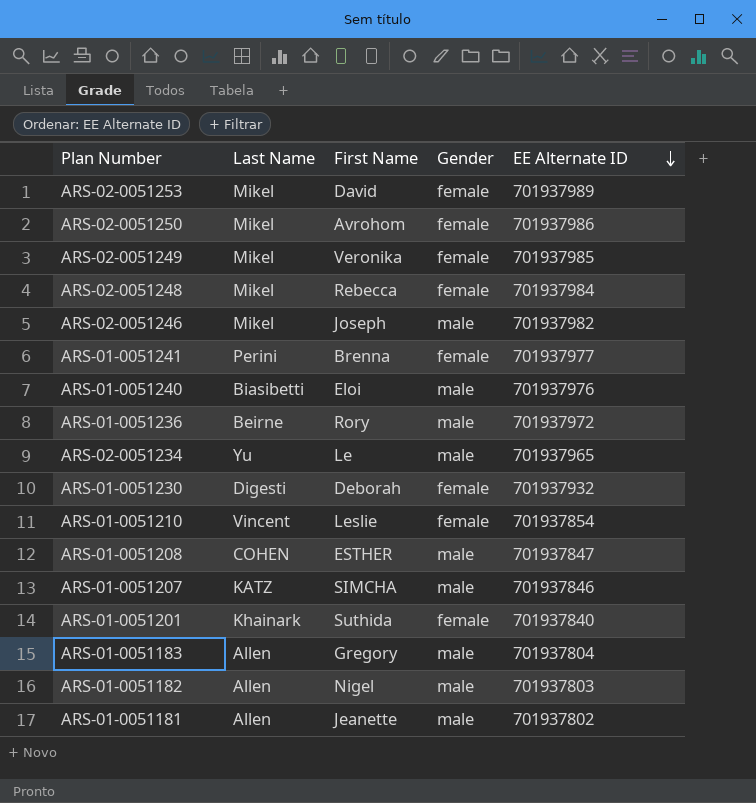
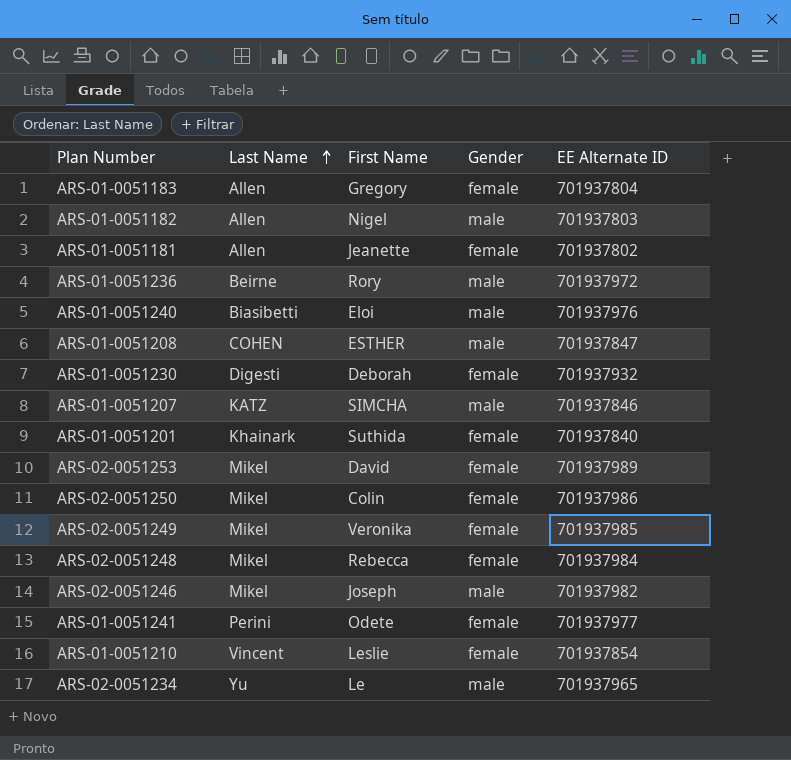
row order: EE Alternate ID descending -> Last Name ascending
ARS-01-0051183 | Gender: male -> female
ARS-01-0051181 | Gender: male -> female
ARS-02-0051250 | First Name: Avrohom -> Colin
ARS-01-0051241 | First Name: Brenna -> Odete

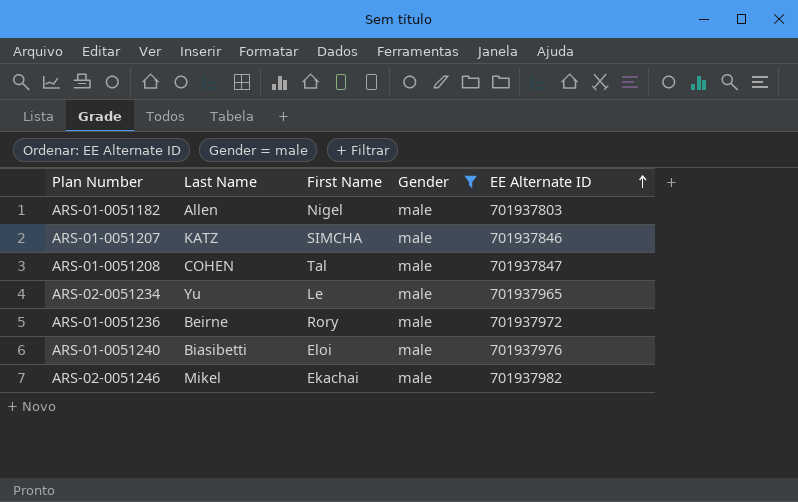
filter: none -> Gender = male
row order: Last Name ascending -> EE Alternate ID ascending
ARS-01-0051208 | First Name: ESTHER -> Tal
ARS-02-0051246 | First Name: Joseph -> Ekachai

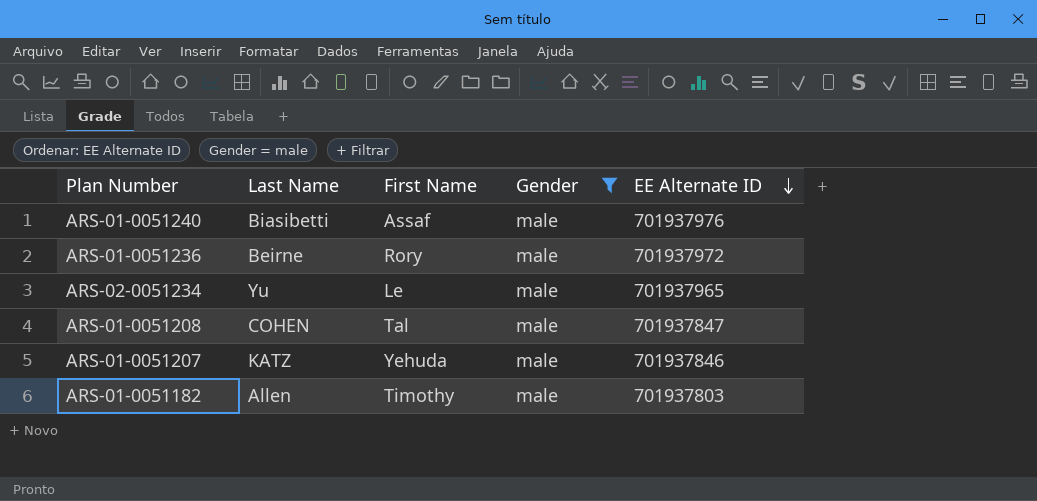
row order: EE Alternate ID ascending -> EE Alternate ID descending
row ARS-02-0051246: Mikel | Ekachai | male | 701937982 -> none
ARS-01-0051240 | First Name: Eloi -> Assaf
ARS-01-0051207 | First Name: SIMCHA -> Yehuda
ARS-01-0051182 | First Name: Nigel -> Timothy

